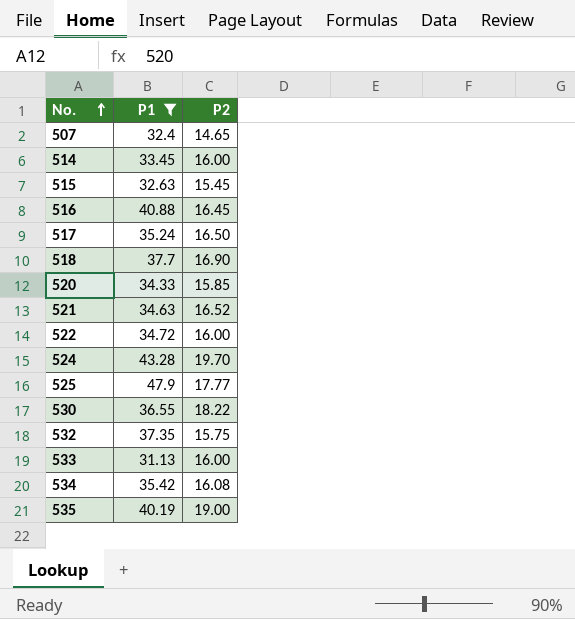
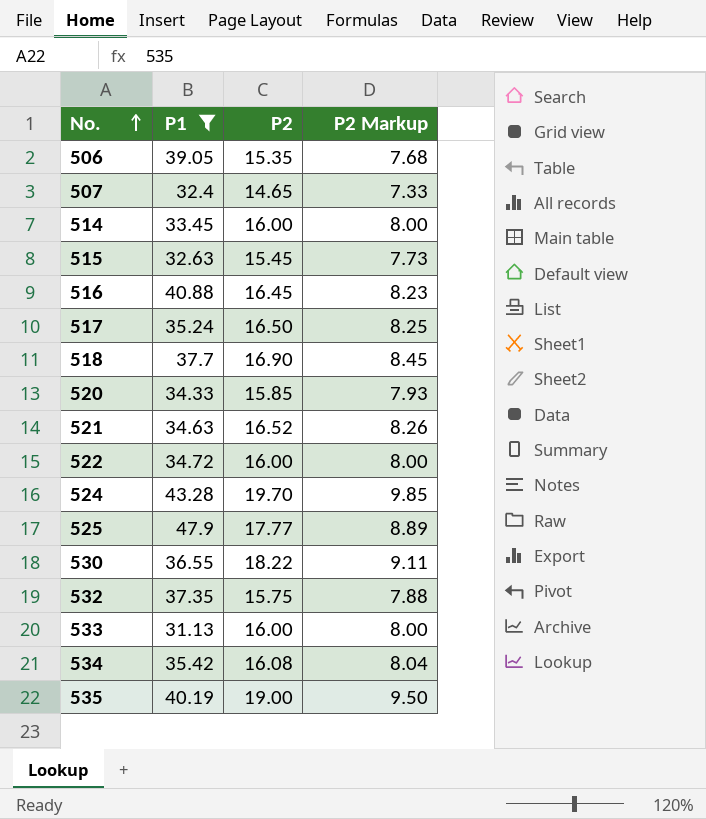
column P2 Markup | formula: none -> [P2] * 0.5
row 506: none -> 39.05 | 15.35 | 7.68

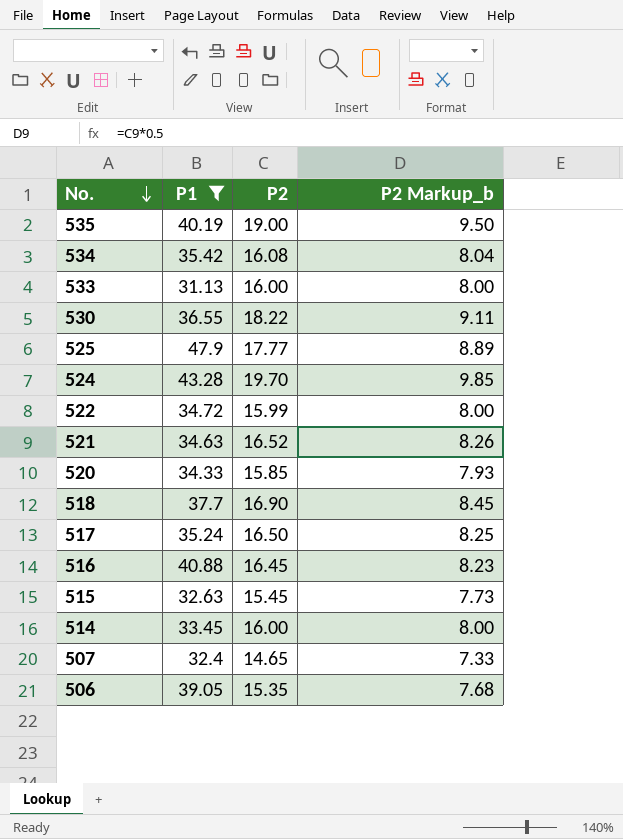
row order: No. ascending -> No. descending
column name: P2 Markup -> P2 Markup_b
row 532: 37.35 | 15.75 | 7.88 -> none
522 | P2: 16.00 -> 15.99

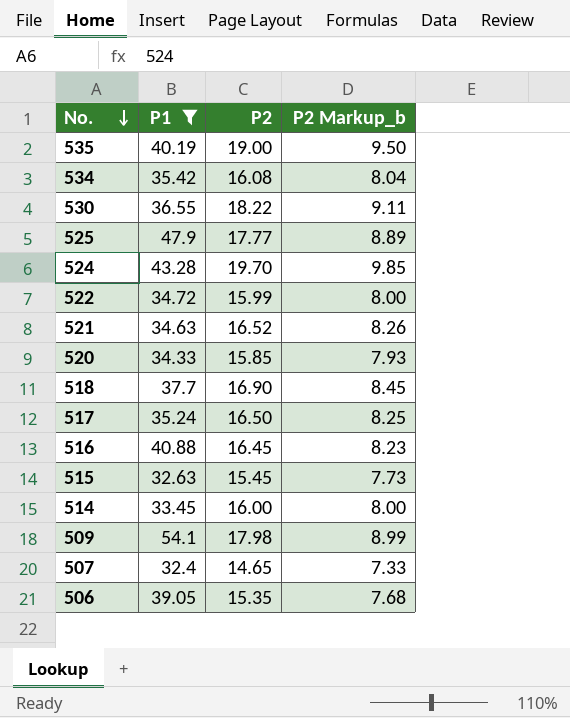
row 533: 31.13 | 16.00 | 8.00 -> none
row 509: none -> 54.1 | 17.98 | 8.99

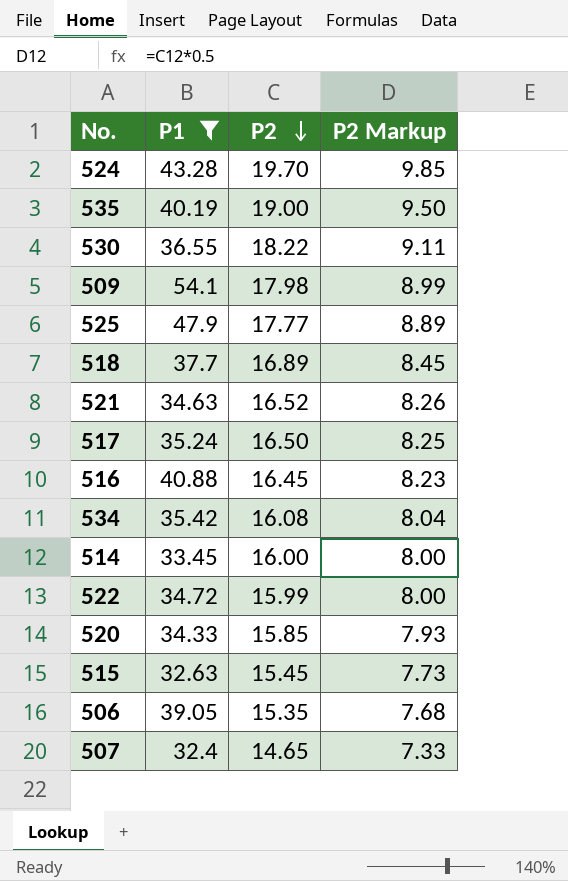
row order: No. descending -> P2 descending
column name: P2 Markup_b -> P2 Markup
518 | P2: 16.90 -> 16.89

